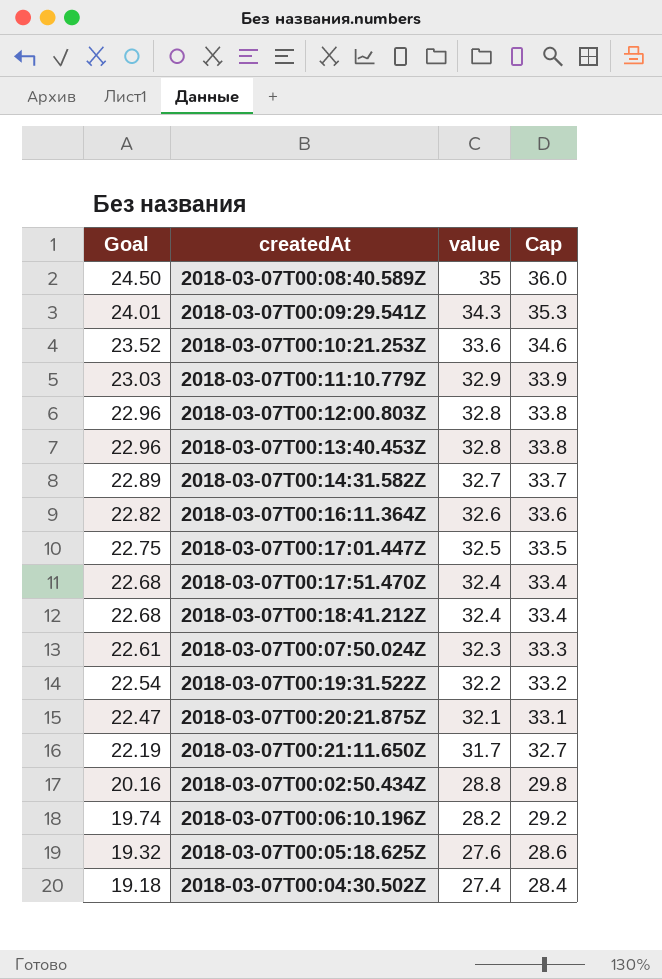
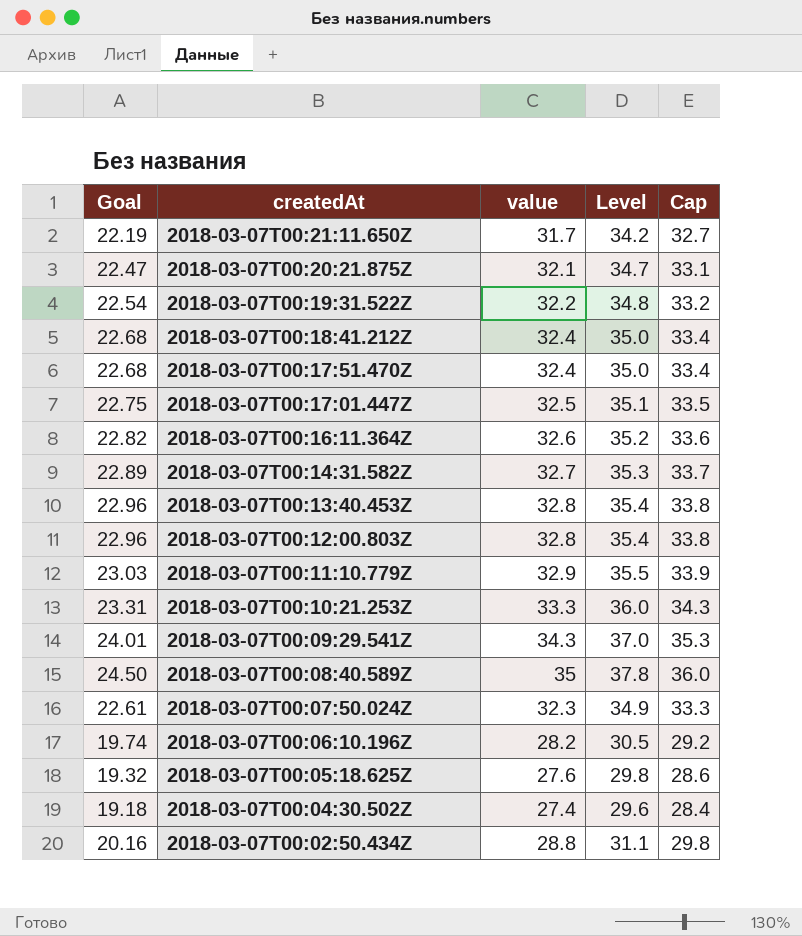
row order: Goal descending -> createdAt descending
column Level | formula: none -> [value] * 1.08
2018-03-07T00:10:21.253Z | Goal: 23.52 -> 23.31
2018-03-07T00:10:21.253Z | value: 33.6 -> 33.3
2018-03-07T00:10:21.253Z | Cap: 34.6 -> 34.3

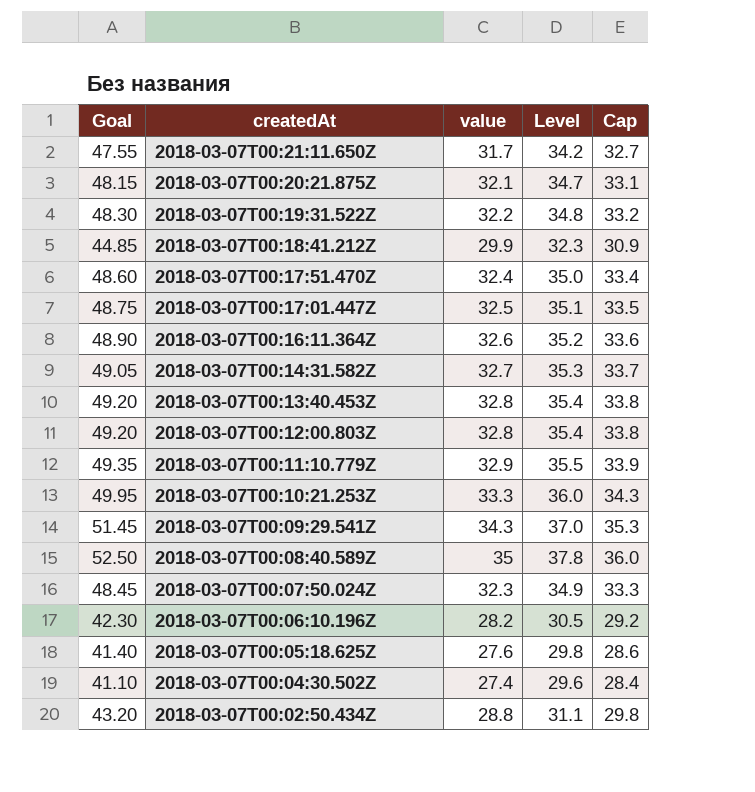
column Goal | formula: [value] * 0.7 -> [value] * 1.5
2018-03-07T00:18:41.212Z | value: 32.4 -> 29.9
2018-03-07T00:18:41.212Z | Level: 35.0 -> 32.3
2018-03-07T00:18:41.212Z | Cap: 33.4 -> 30.9

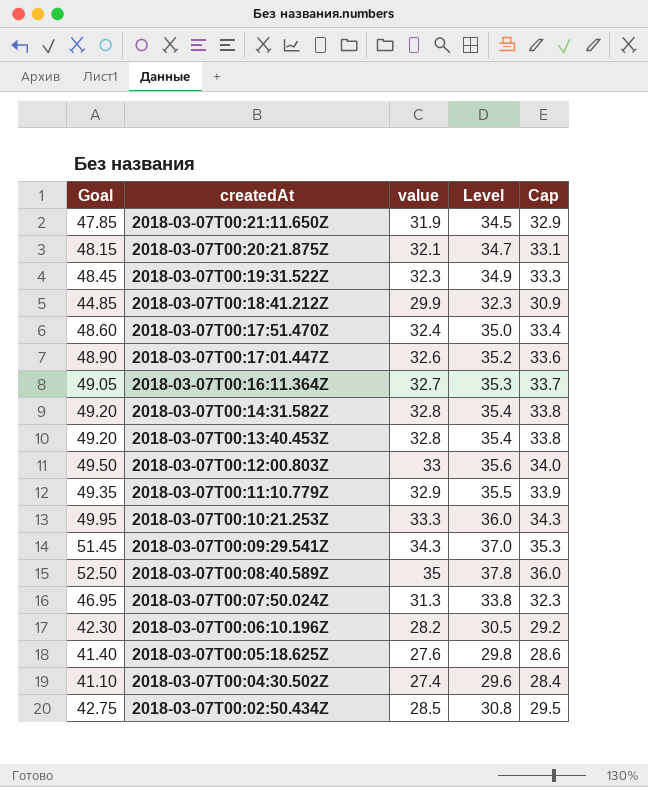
2018-03-07T00:21:11.650Z | Goal: 47.55 -> 47.85
2018-03-07T00:21:11.650Z | value: 31.7 -> 31.9
2018-03-07T00:21:11.650Z | Level: 34.2 -> 34.5
2018-03-07T00:21:11.650Z | Cap: 32.7 -> 32.9
2018-03-07T00:19:31.522Z | Goal: 48.30 -> 48.45
2018-03-07T00:19:31.522Z | value: 32.2 -> 32.3
2018-03-07T00:19:31.522Z | Level: 34.8 -> 34.9
2018-03-07T00:19:31.522Z | Cap: 33.2 -> 33.3
2018-03-07T00:17:01.447Z | Goal: 48.75 -> 48.90
2018-03-07T00:17:01.447Z | value: 32.5 -> 32.6
2018-03-07T00:17:01.447Z | Level: 35.1 -> 35.2
2018-03-07T00:17:01.447Z | Cap: 33.5 -> 33.6
2018-03-07T00:16:11.364Z | Goal: 48.90 -> 49.05
2018-03-07T00:16:11.364Z | value: 32.6 -> 32.7
2018-03-07T00:16:11.364Z | Level: 35.2 -> 35.3
2018-03-07T00:16:11.364Z | Cap: 33.6 -> 33.7
2018-03-07T00:14:31.582Z | Goal: 49.05 -> 49.20
2018-03-07T00:14:31.582Z | value: 32.7 -> 32.8
2018-03-07T00:14:31.582Z | Level: 35.3 -> 35.4
2018-03-07T00:14:31.582Z | Cap: 33.7 -> 33.8
2018-03-07T00:12:00.803Z | Goal: 49.20 -> 49.50
2018-03-07T00:12:00.803Z | value: 32.8 -> 33
2018-03-07T00:12:00.803Z | Level: 35.4 -> 35.6
2018-03-07T00:12:00.803Z | Cap: 33.8 -> 34.0
2018-03-07T00:07:50.024Z | Goal: 48.45 -> 46.95
2018-03-07T00:07:50.024Z | value: 32.3 -> 31.3
2018-03-07T00:07:50.024Z | Level: 34.9 -> 33.8
2018-03-07T00:07:50.024Z | Cap: 33.3 -> 32.3
2018-03-07T00:02:50.434Z | Goal: 43.20 -> 42.75
2018-03-07T00:02:50.434Z | value: 28.8 -> 28.5
2018-03-07T00:02:50.434Z | Level: 31.1 -> 30.8
2018-03-07T00:02:50.434Z | Cap: 29.8 -> 29.5

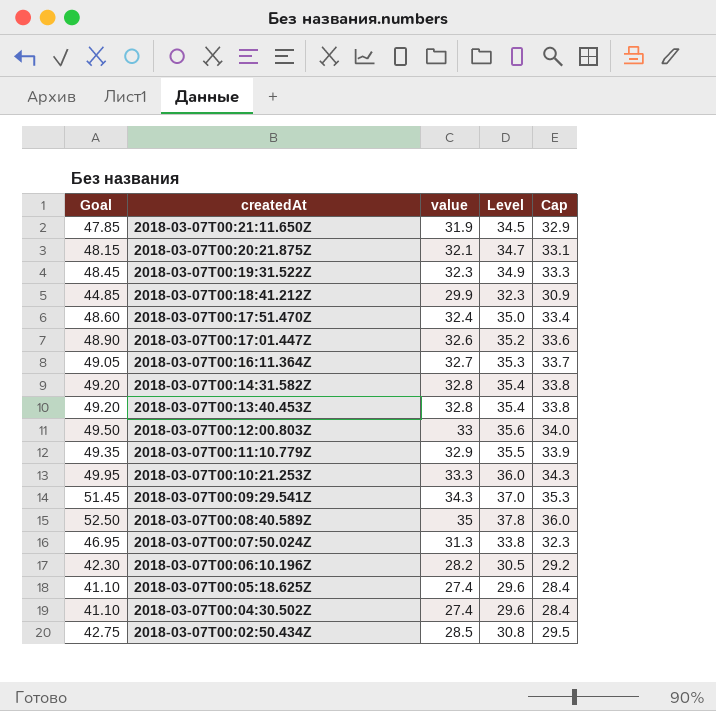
2018-03-07T00:05:18.625Z | Goal: 41.40 -> 41.10
2018-03-07T00:05:18.625Z | value: 27.6 -> 27.4
2018-03-07T00:05:18.625Z | Level: 29.8 -> 29.6
2018-03-07T00:05:18.625Z | Cap: 28.6 -> 28.4

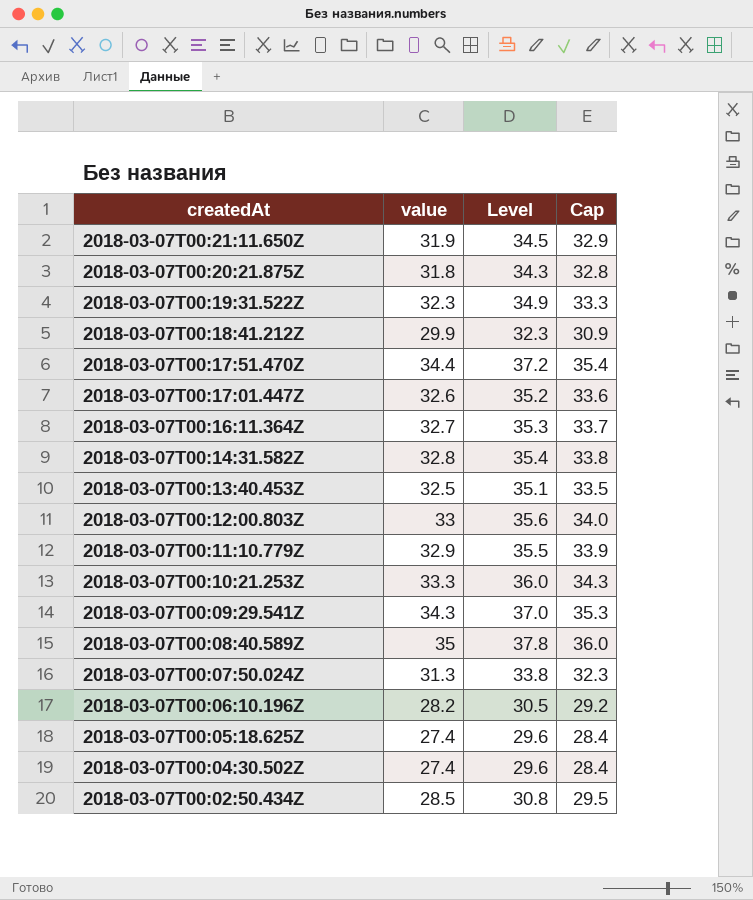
column Goal | formula: [value] * 1.5 -> none
2018-03-07T00:20:21.875Z | value: 32.1 -> 31.8
2018-03-07T00:20:21.875Z | Level: 34.7 -> 34.3
2018-03-07T00:20:21.875Z | Cap: 33.1 -> 32.8
2018-03-07T00:17:51.470Z | value: 32.4 -> 34.4
2018-03-07T00:17:51.470Z | Level: 35.0 -> 37.2
2018-03-07T00:17:51.470Z | Cap: 33.4 -> 35.4
2018-03-07T00:13:40.453Z | value: 32.8 -> 32.5
2018-03-07T00:13:40.453Z | Level: 35.4 -> 35.1
2018-03-07T00:13:40.453Z | Cap: 33.8 -> 33.5

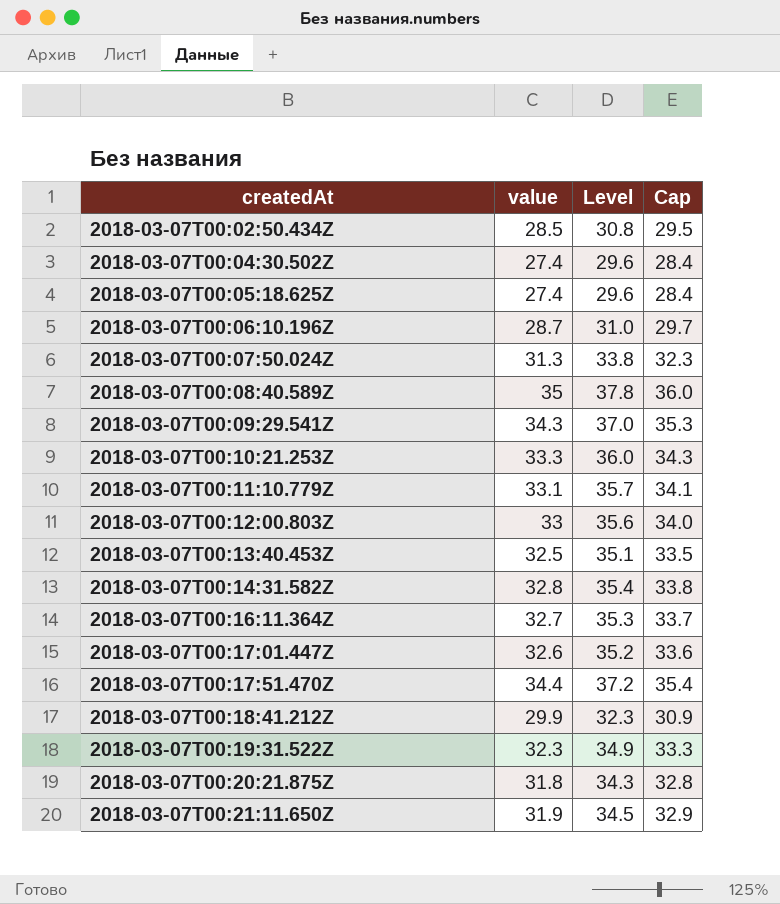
row order: createdAt descending -> createdAt ascending
2018-03-07T00:06:10.196Z | value: 28.2 -> 28.7
2018-03-07T00:06:10.196Z | Level: 30.5 -> 31.0
2018-03-07T00:06:10.196Z | Cap: 29.2 -> 29.7
2018-03-07T00:11:10.779Z | value: 32.9 -> 33.1
2018-03-07T00:11:10.779Z | Level: 35.5 -> 35.7
2018-03-07T00:11:10.779Z | Cap: 33.9 -> 34.1

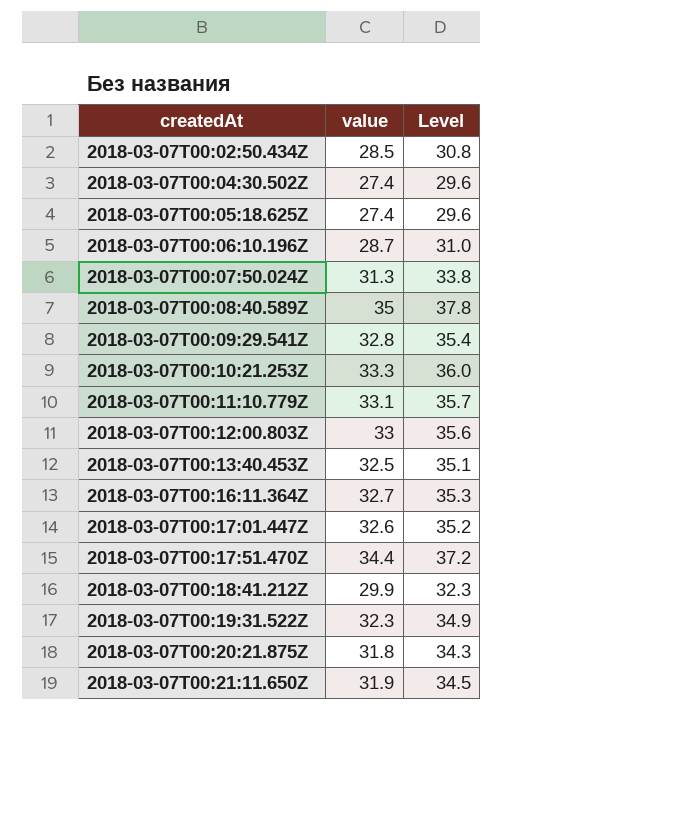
column Cap | formula: [value] + 1 -> none
row 2018-03-07T00:14:31.582Z: 32.8 | 35.4 | 33.8 -> none
2018-03-07T00:09:29.541Z | value: 34.3 -> 32.8
2018-03-07T00:09:29.541Z | Level: 37.0 -> 35.4

